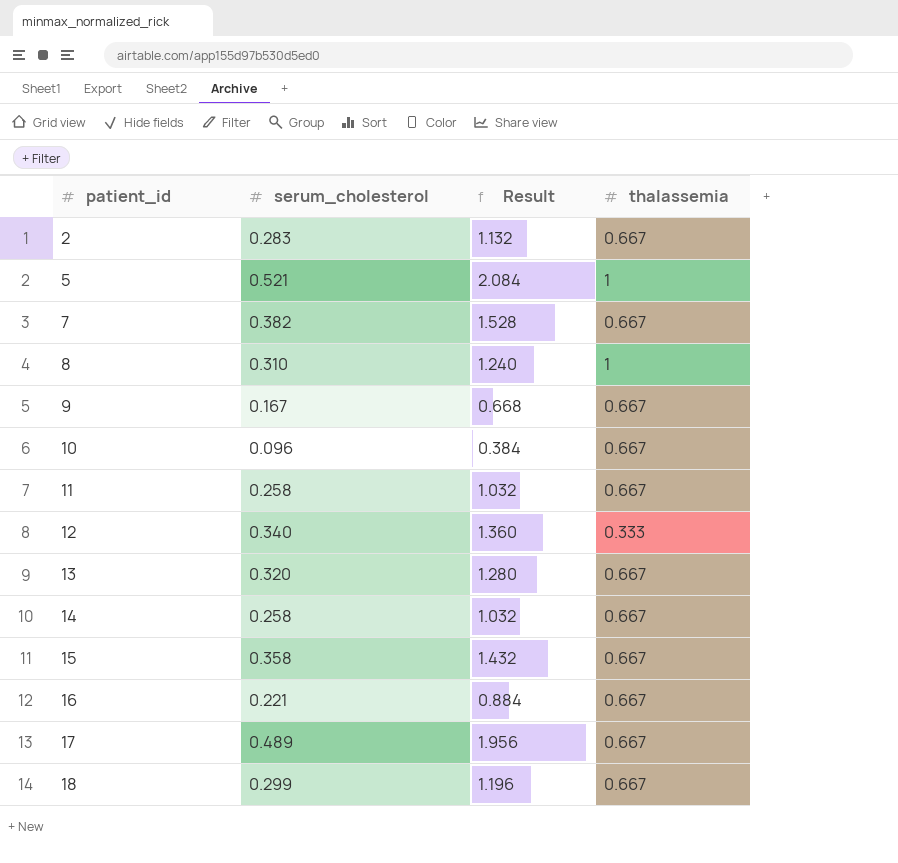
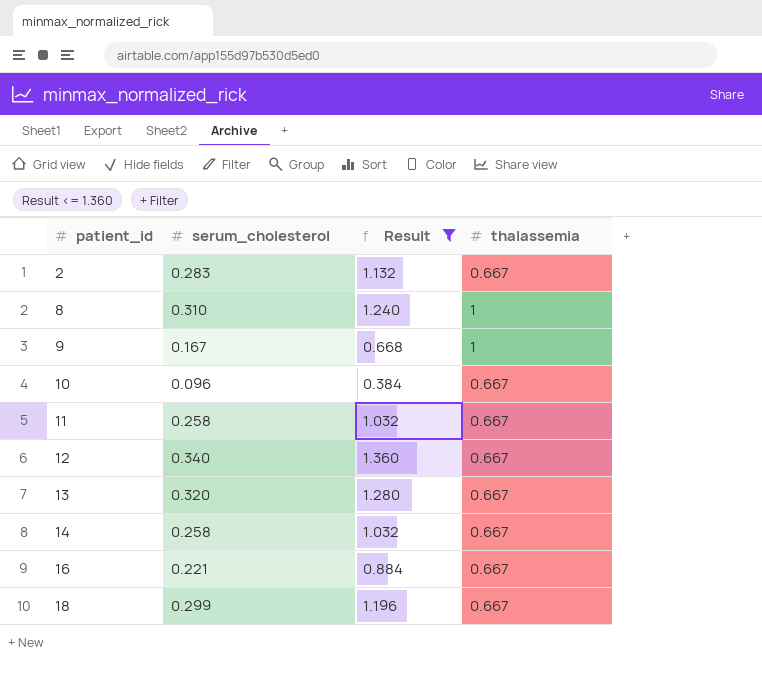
filter: none -> Result <= 1.360
9 | thalassemia: 0.667 -> 1
12 | thalassemia: 0.333 -> 0.667

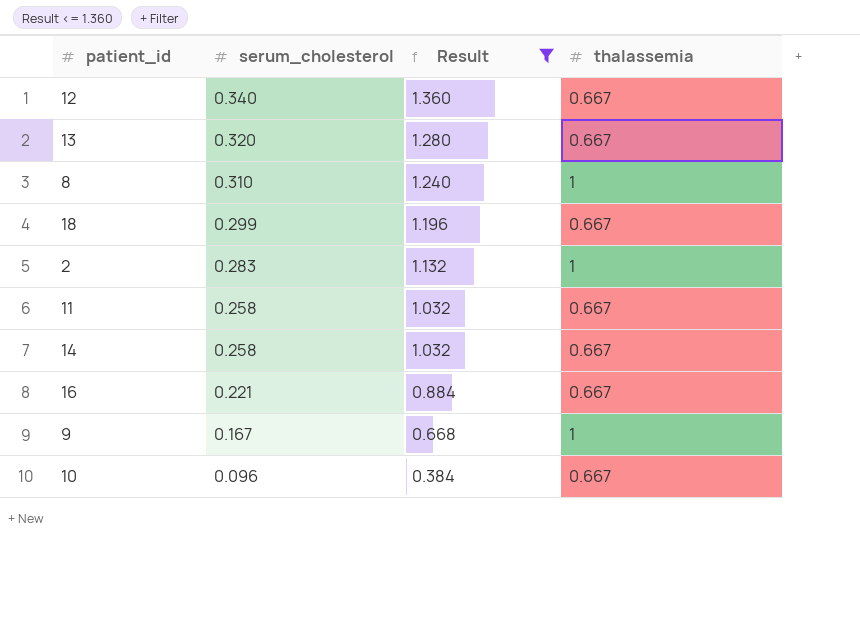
row order: patient_id ascending -> serum_cholesterol descending
2 | thalassemia: 0.667 -> 1

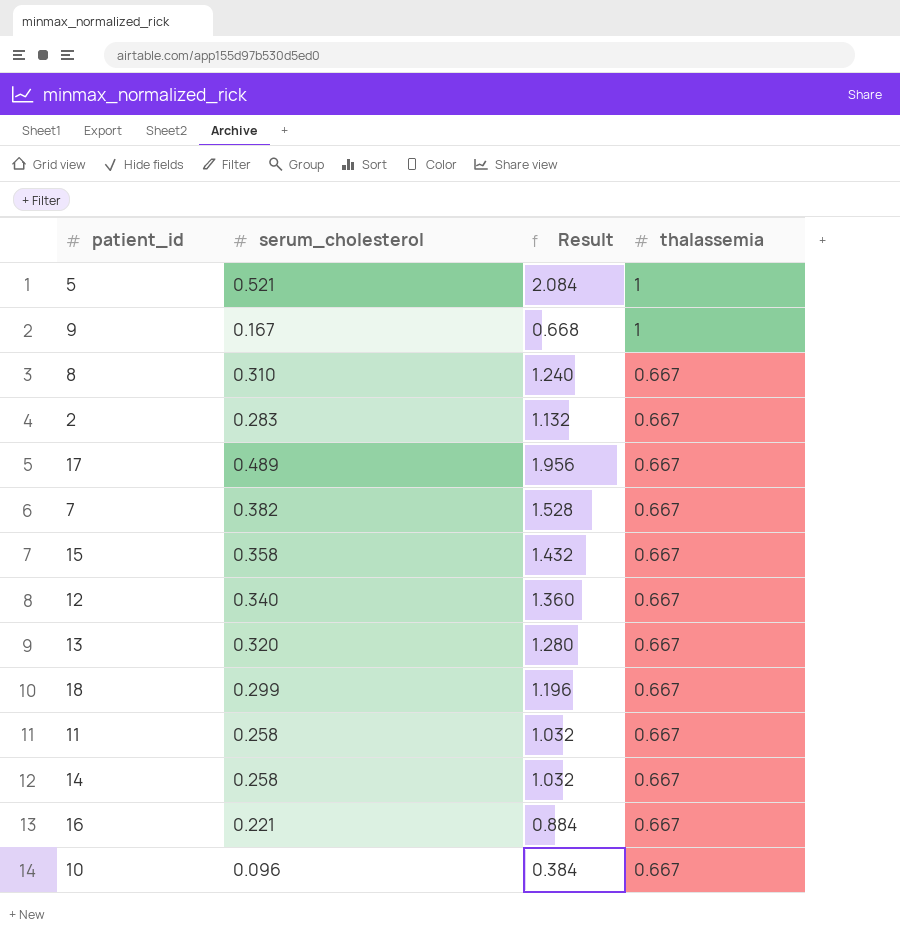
filter: Result <= 1.360 -> none
row order: serum_cholesterol descending -> thalassemia descending
8 | thalassemia: 1 -> 0.667
2 | thalassemia: 1 -> 0.667

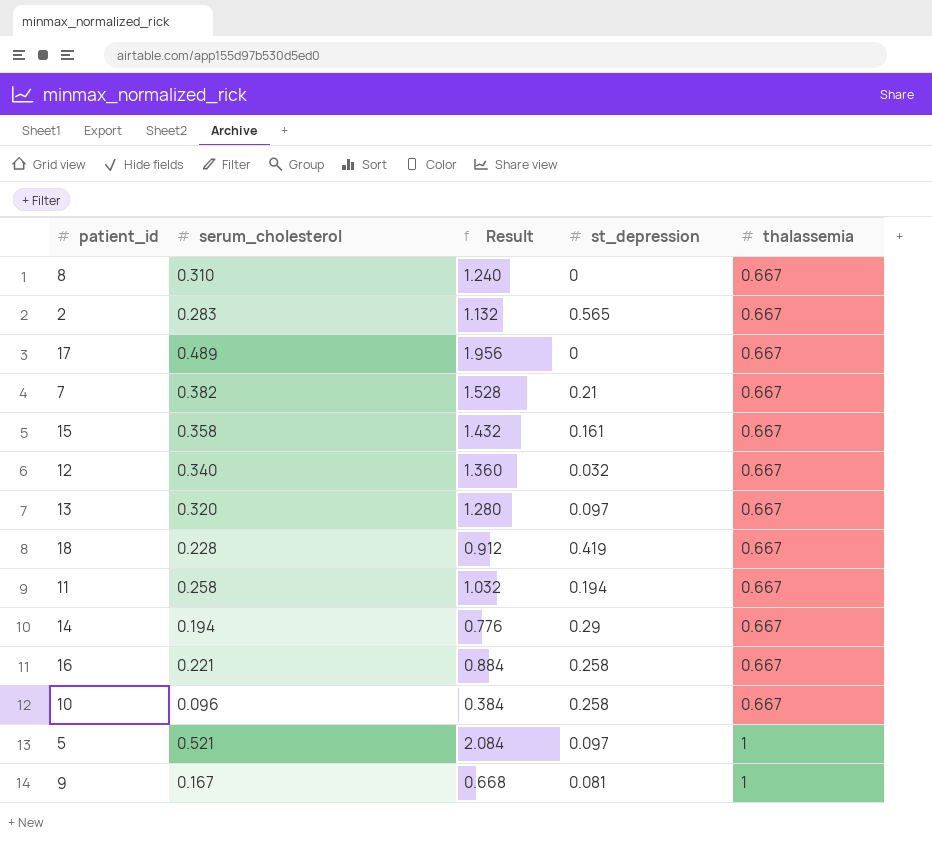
row order: thalassemia descending -> thalassemia ascending
column st_depression | position: none -> 4
18 | serum_cholesterol: 0.299 -> 0.228
18 | Result: 1.196 -> 0.912
14 | serum_cholesterol: 0.258 -> 0.194
14 | Result: 1.032 -> 0.776

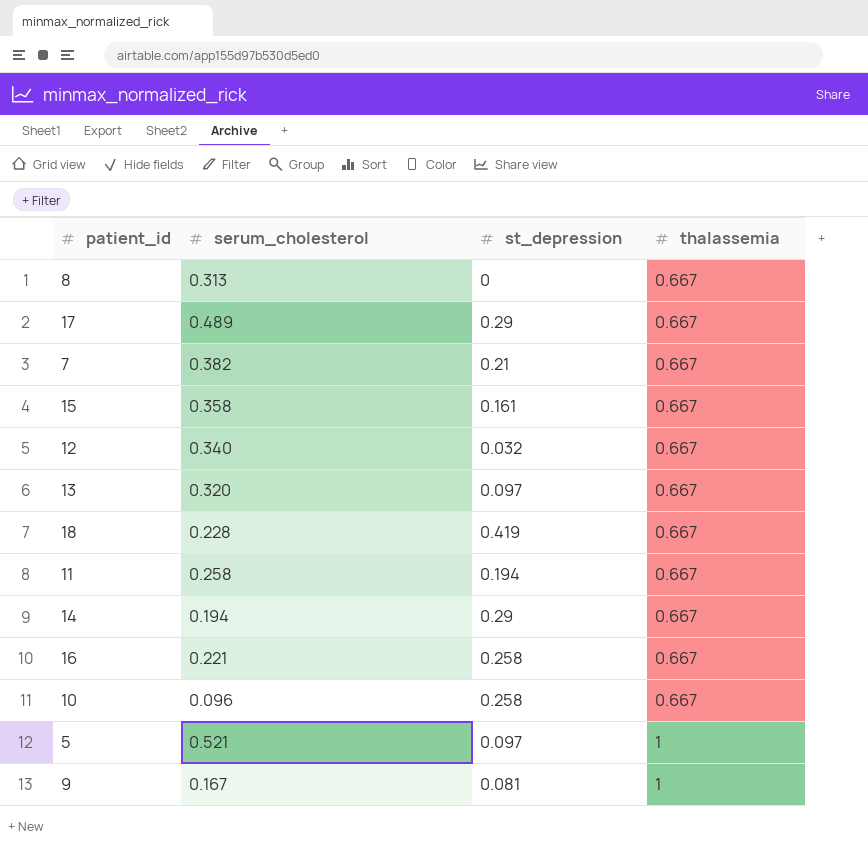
column Result | formula: [serum_cholesterol] * 4 -> none
row 2: 0.283 | 1.132 | 0.565 | 0.667 -> none
8 | serum_cholesterol: 0.310 -> 0.313
17 | st_depression: 0 -> 0.29

